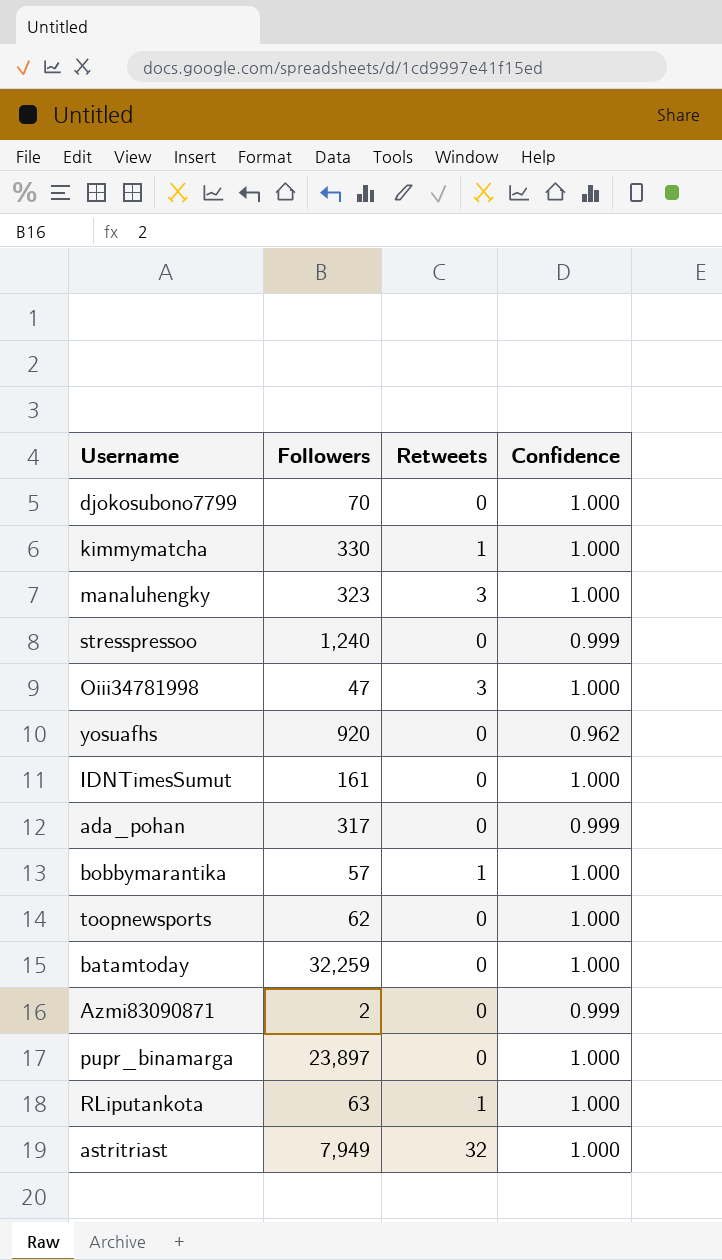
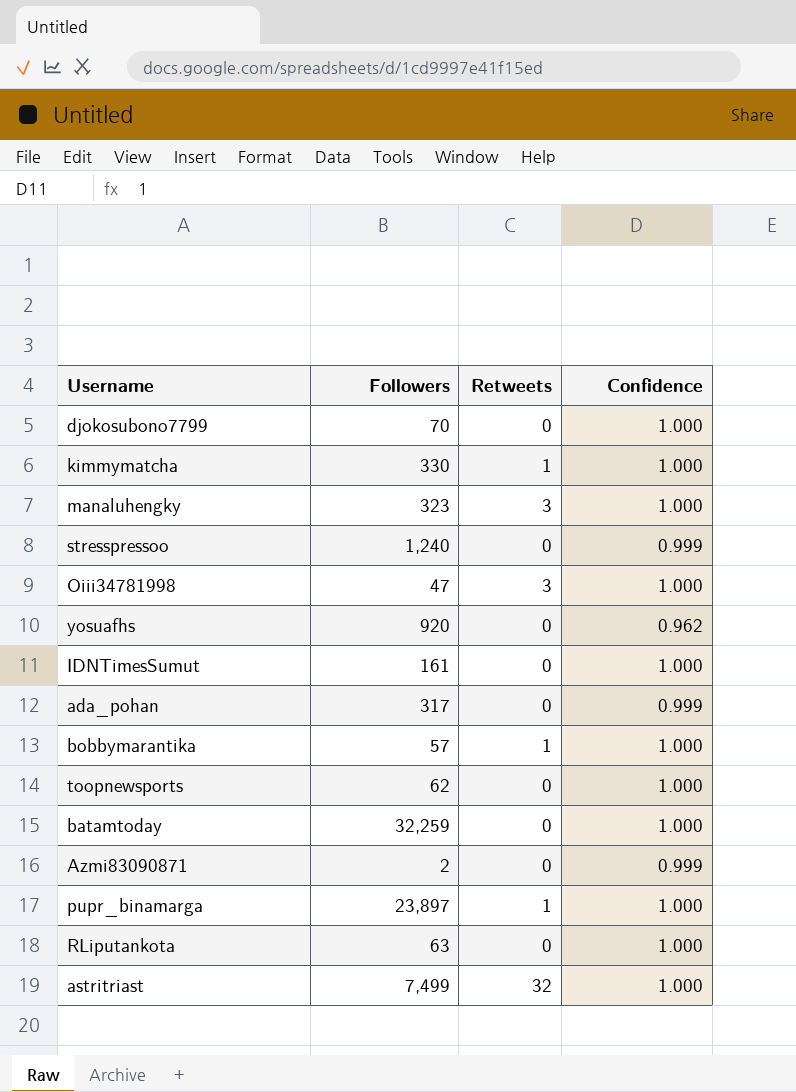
pupr_binamarga | Retweets: 0 -> 1
RLiputankota | Retweets: 1 -> 0
astritriast | Followers: 7,949 -> 7,499

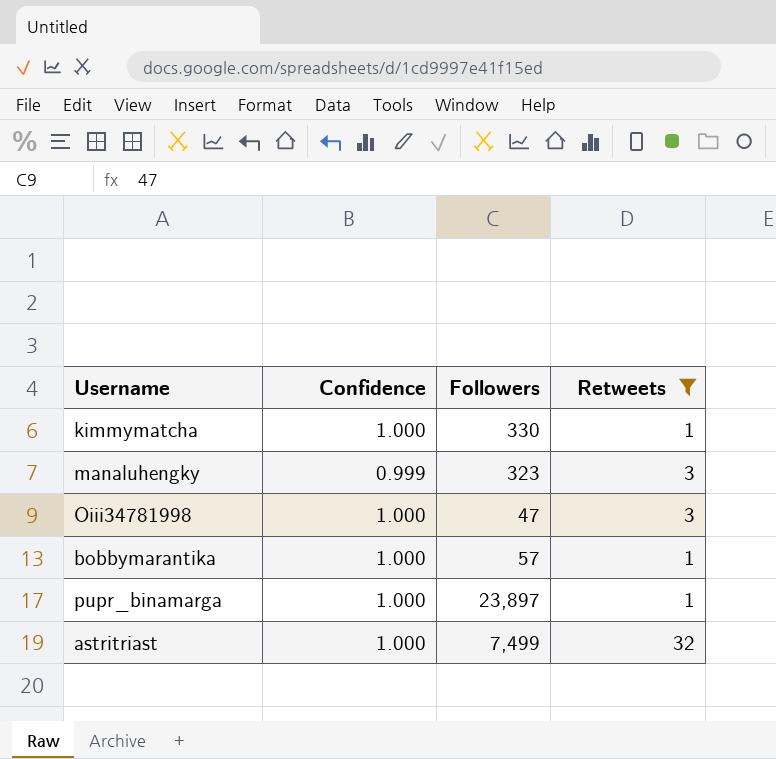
filter: none -> Retweets != 0
column Confidence | position: 4 -> 2
manaluhengky | Confidence: 1.000 -> 0.999

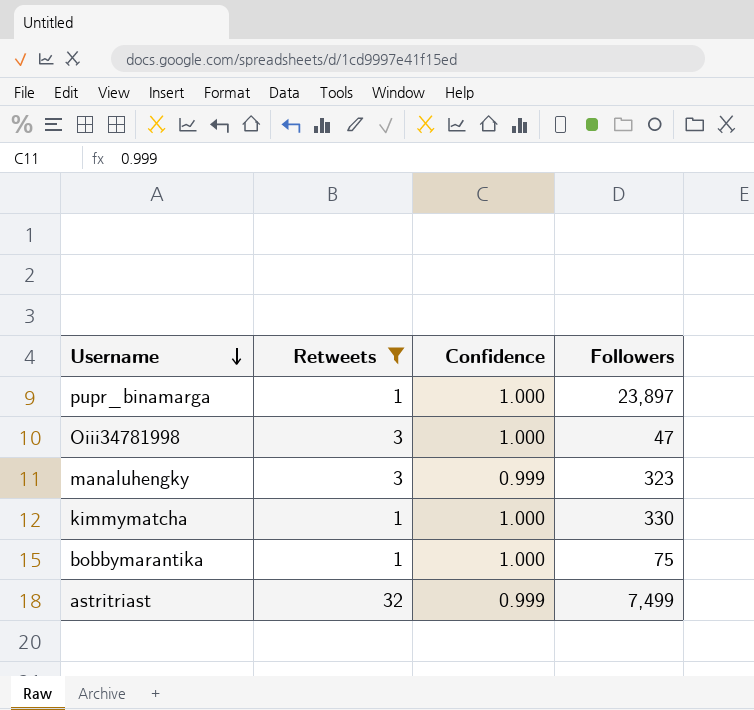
row order: none -> Username descending
column Retweets | position: 4 -> 2
bobbymarantika | Followers: 57 -> 75
astritriast | Confidence: 1.000 -> 0.999

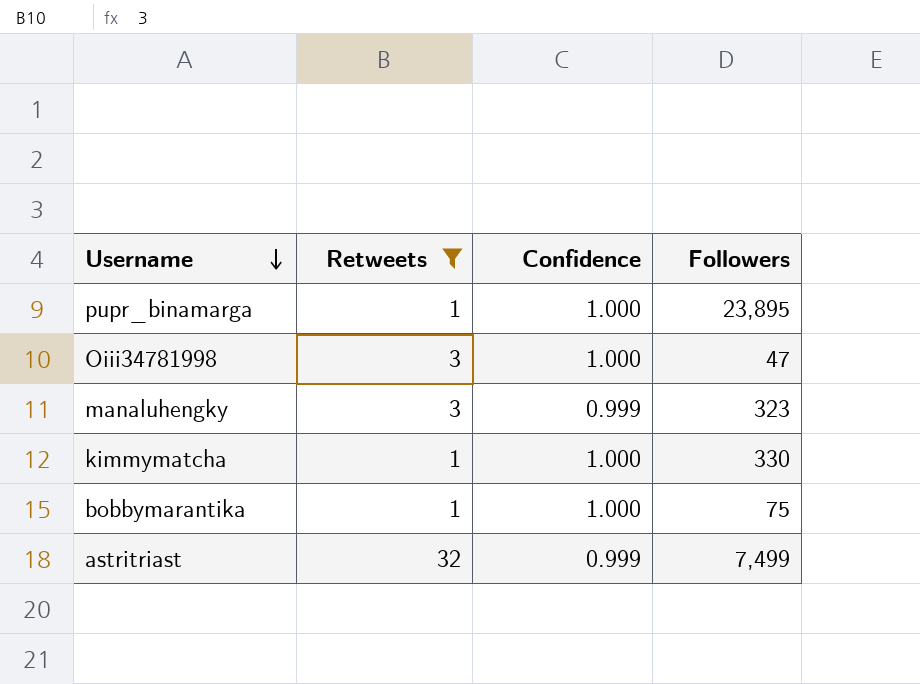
pupr_binamarga | Followers: 23,897 -> 23,895

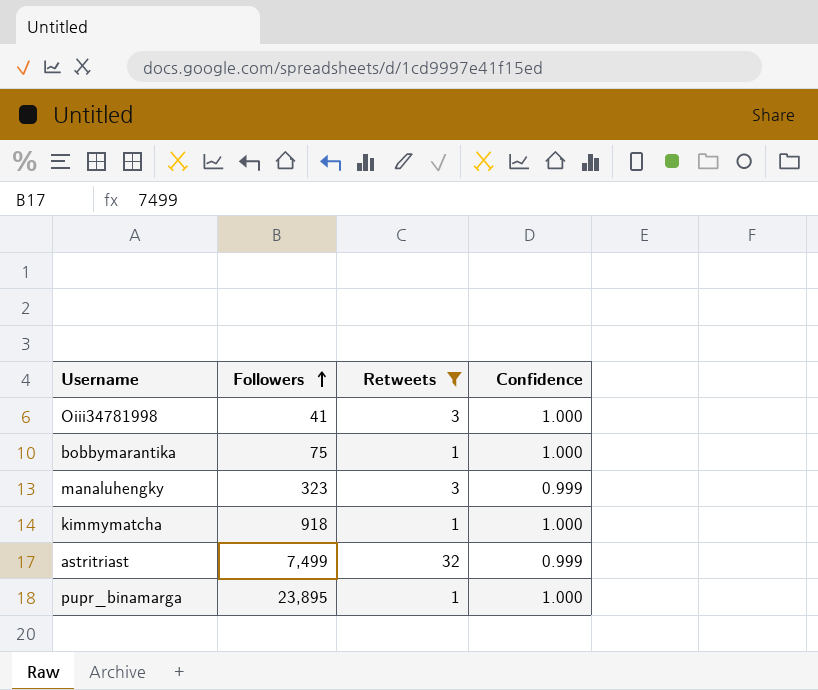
row order: Username descending -> Followers ascending
column Followers | position: 4 -> 2
Oiii34781998 | Followers: 47 -> 41
kimmymatcha | Followers: 330 -> 918

